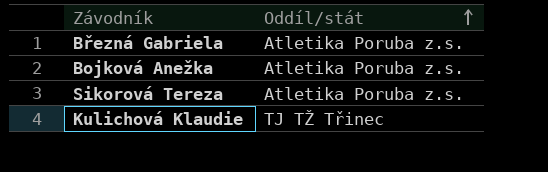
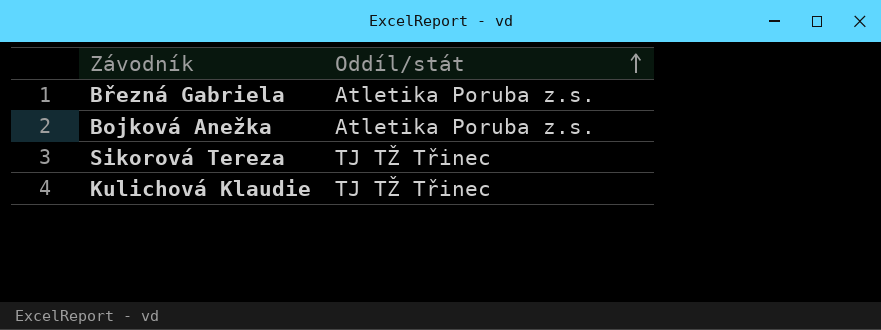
Sikorová Tereza | Oddíl/stát: Atletika Poruba z.s. -> TJ TŽ Třinec

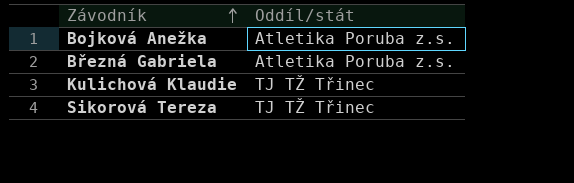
row order: Oddíl/stát ascending -> Závodník ascending

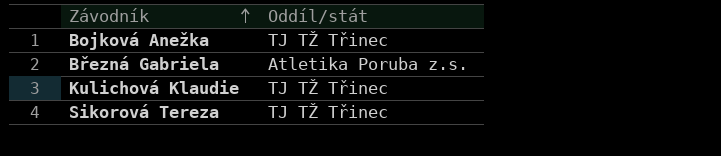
Bojková Anežka | Oddíl/stát: Atletika Poruba z.s. -> TJ TŽ Třinec

